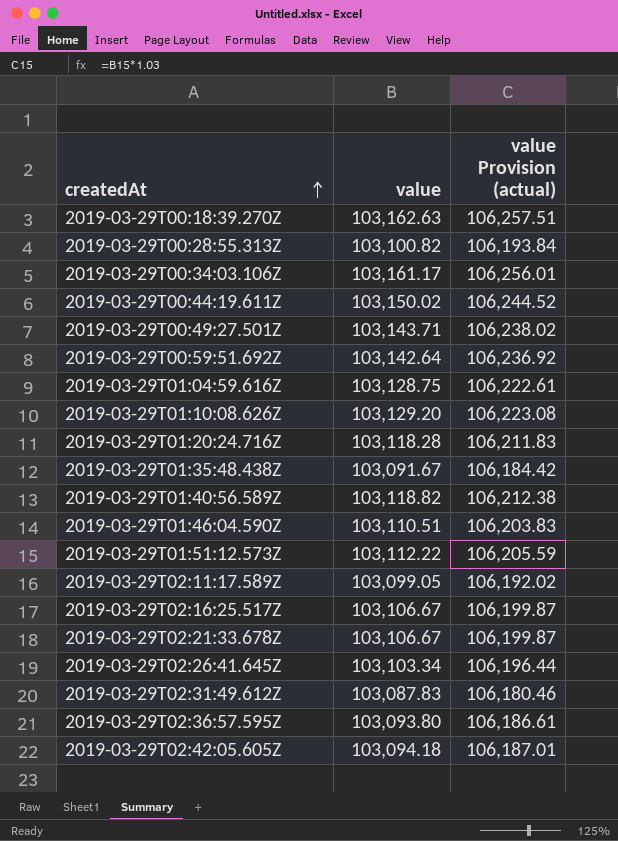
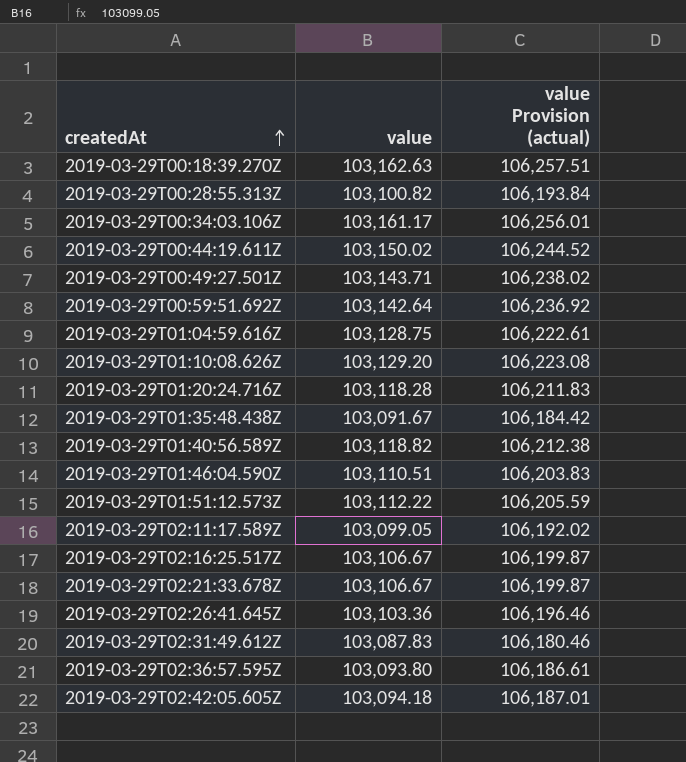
2019-03-29T02:26:41.645Z | value: 103,103.34 -> 103,103.36
2019-03-29T02:26:41.645Z | value Provision (actual): 106,196.44 -> 106,196.46

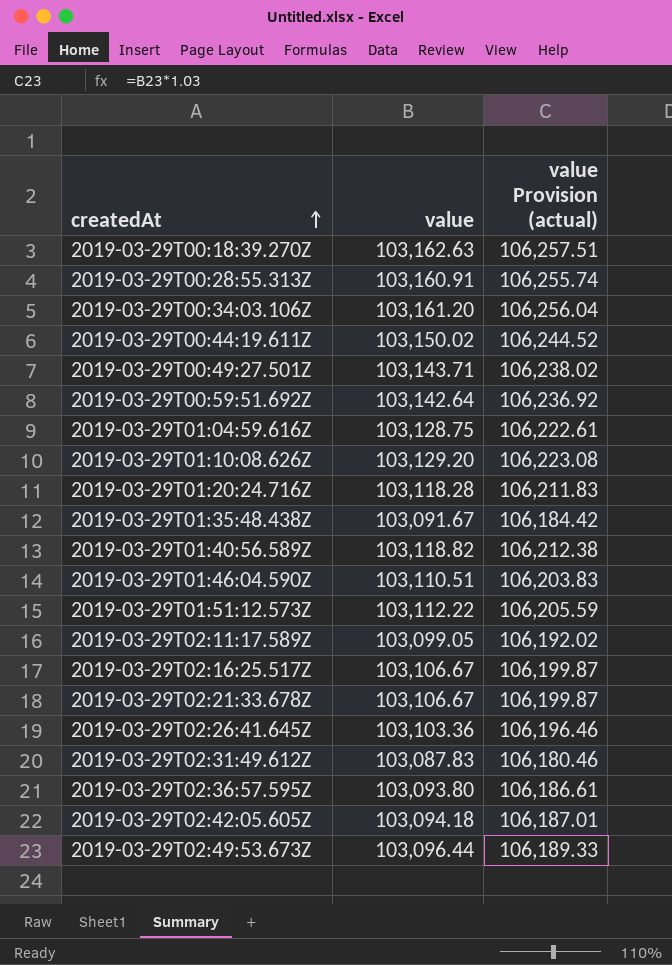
2019-03-29T00:28:55.313Z | value: 103,100.82 -> 103,160.91
2019-03-29T00:28:55.313Z | value Provision (actual): 106,193.84 -> 106,255.74
2019-03-29T00:34:03.106Z | value: 103,161.17 -> 103,161.20
2019-03-29T00:34:03.106Z | value Provision (actual): 106,256.01 -> 106,256.04
row 2019-03-29T02:49:53.673Z: none -> 103,096.44 | 106,189.33

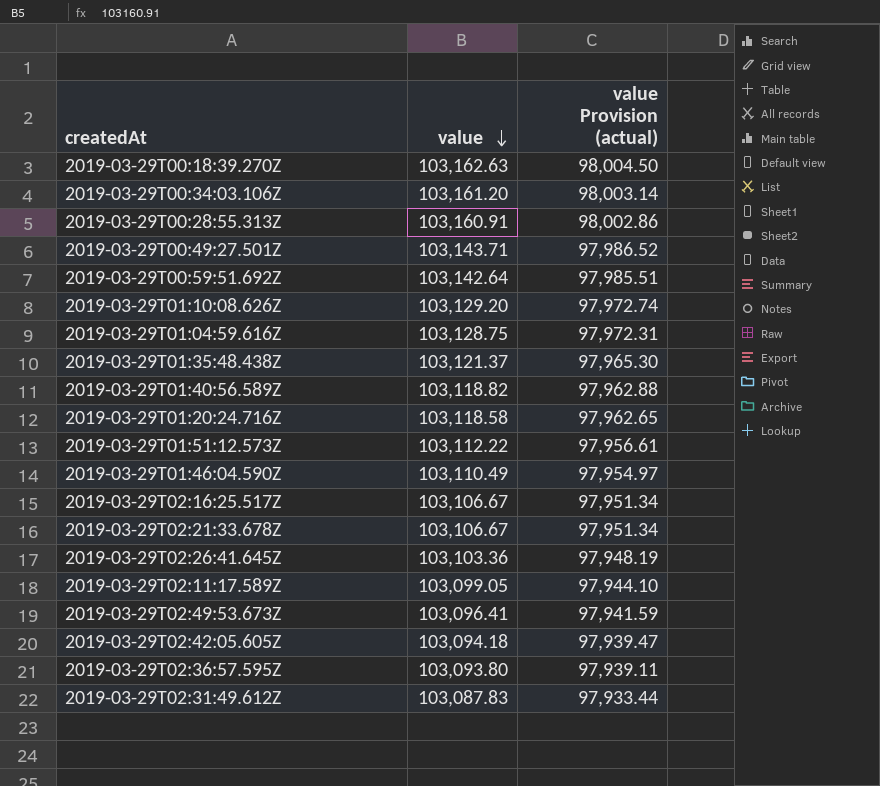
row order: createdAt ascending -> value descending
column value Provision (actual) | formula: [value] * 1.03 -> [value] * 0.95
row 2019-03-29T00:44:19.611Z: 103,150.02 | 106,244.52 -> none
2019-03-29T01:35:48.438Z | value: 103,091.67 -> 103,121.37
2019-03-29T01:20:24.716Z | value: 103,118.28 -> 103,118.58
2019-03-29T01:46:04.590Z | value: 103,110.51 -> 103,110.49
2019-03-29T02:49:53.673Z | value: 103,096.44 -> 103,096.41

